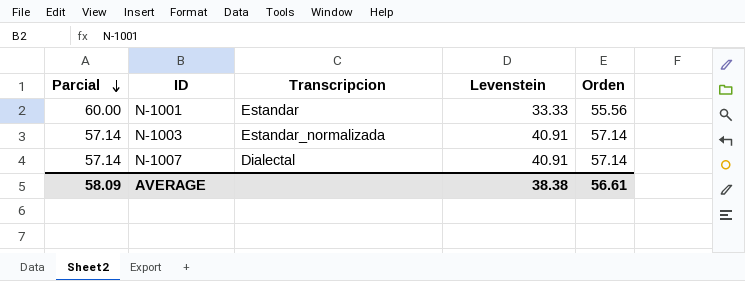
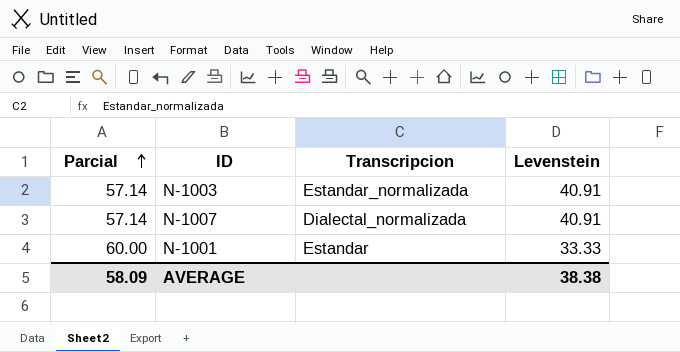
row order: Parcial descending -> Parcial ascending
column Orden | position: 5 -> none
N-1007 | Transcripcion: Dialectal -> Dialectal_normalizada

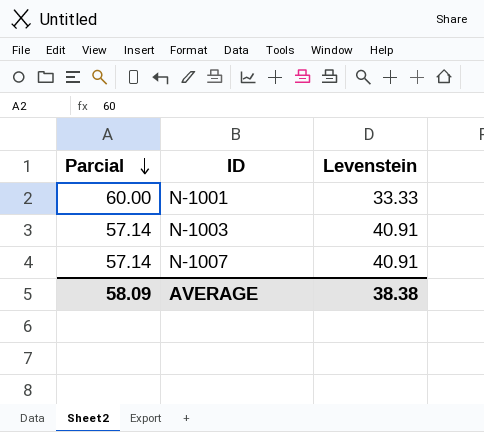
row order: Parcial ascending -> Parcial descending
column Transcripcion | position: 3 -> none

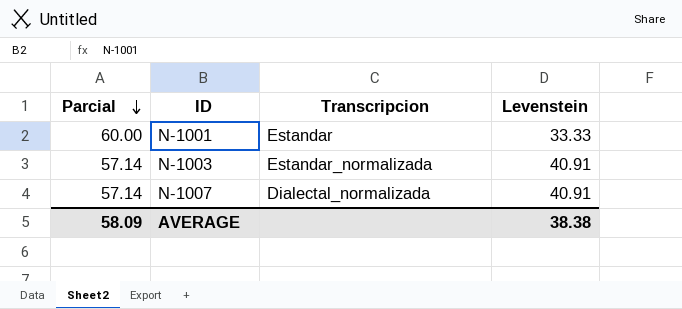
column Transcripcion | position: none -> 3

